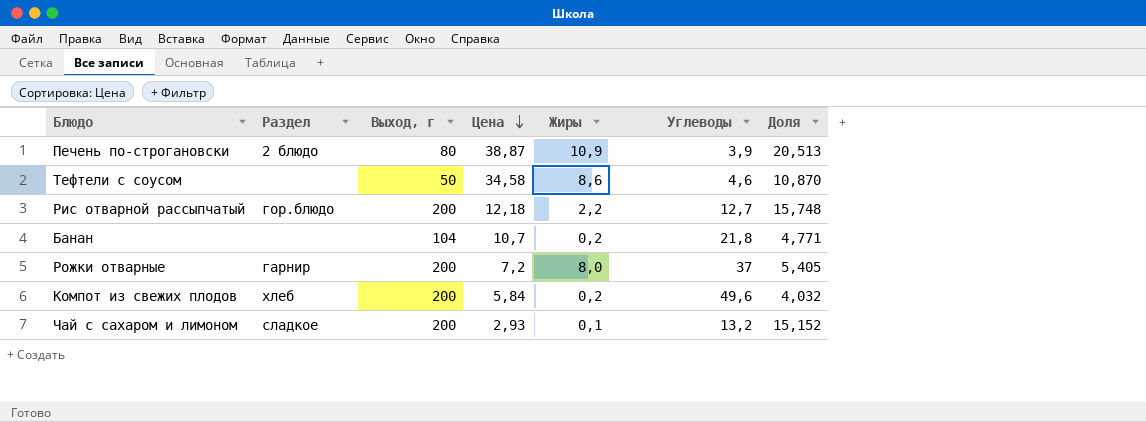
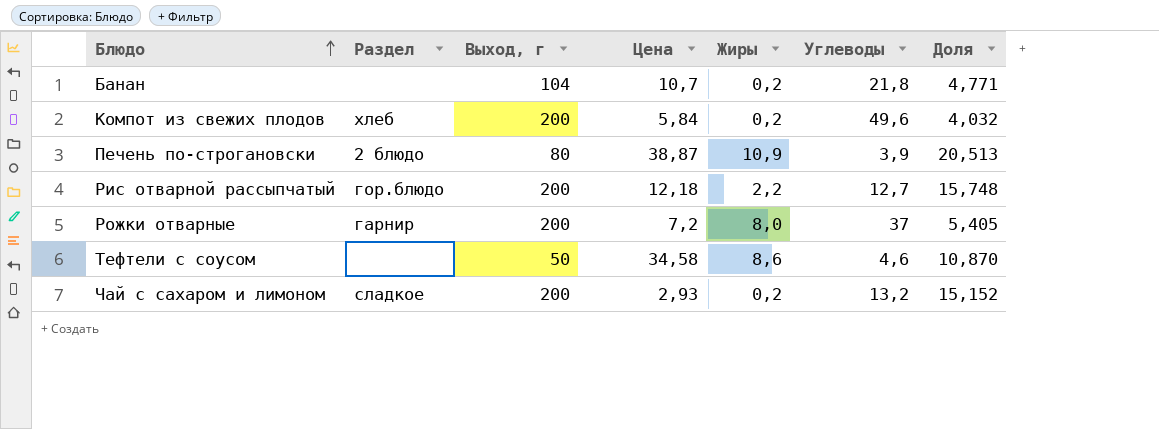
row order: Цена descending -> Блюдо ascending
Чай с сахаром и лимоном | Жиры: 0,1 -> 0,2

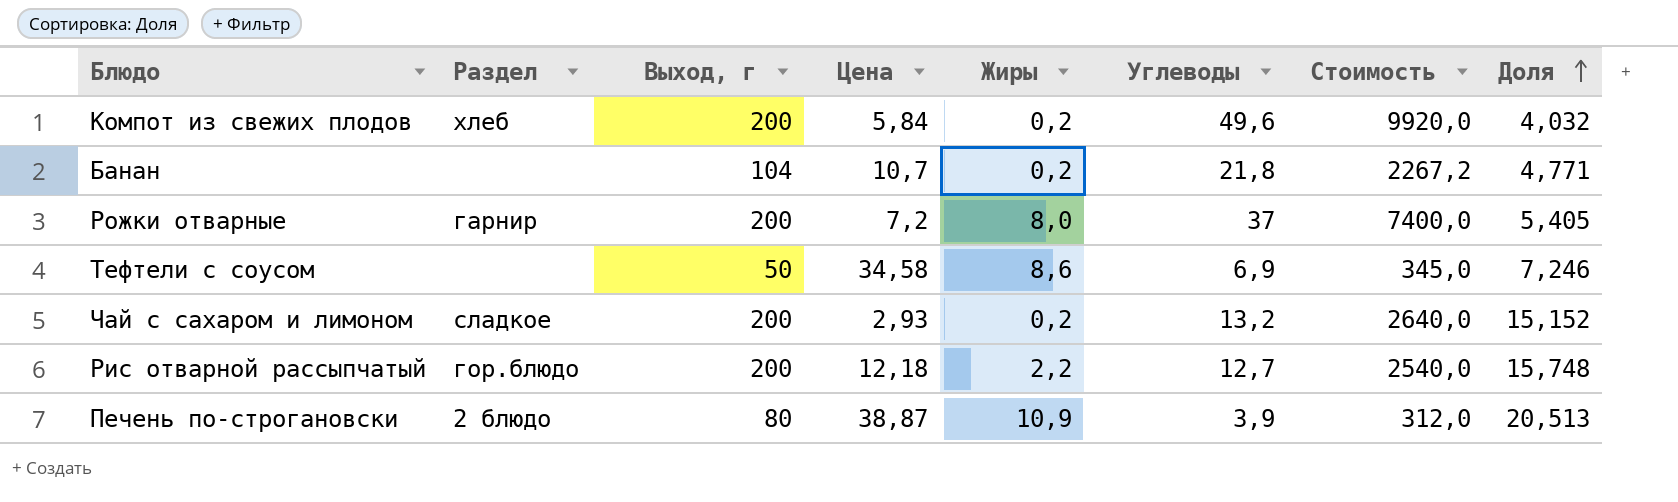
row order: Блюдо ascending -> Доля ascending
column Стоимость | formula: none -> [Выход, г] * [Углеводы]
Тефтели с соусом | Углеводы: 4,6 -> 6,9
Тефтели с соусом | Доля: 10,870 -> 7,246

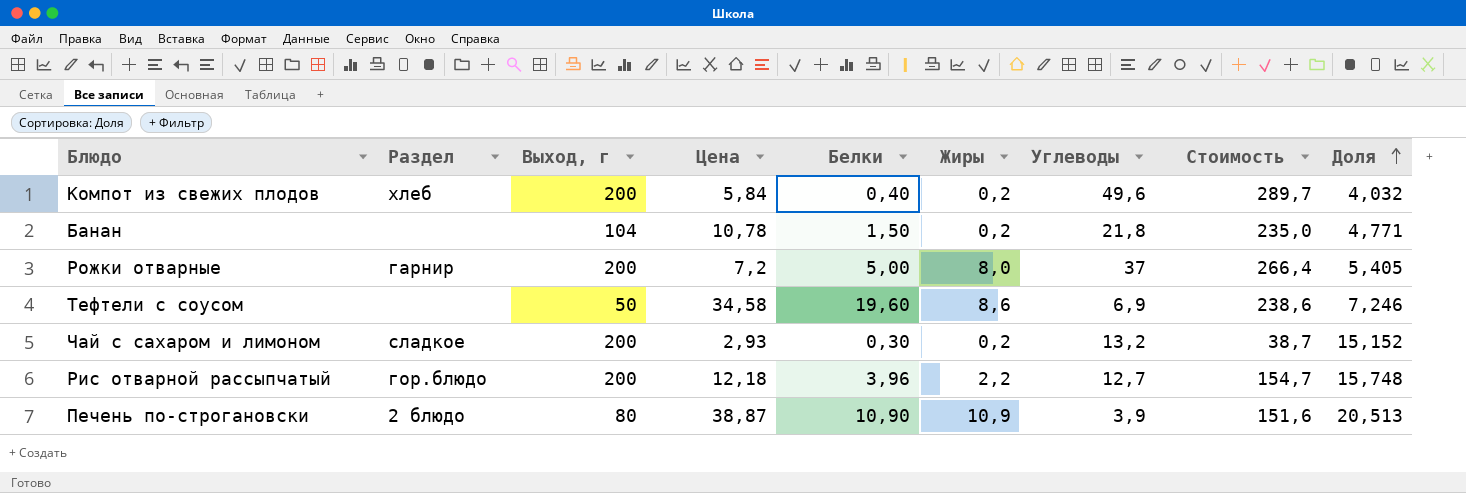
column Белки | position: none -> 5
column Стоимость | formula: [Выход, г] * [Углеводы] -> [Цена] * [Углеводы]
Банан | Цена: 10,7 -> 10,78

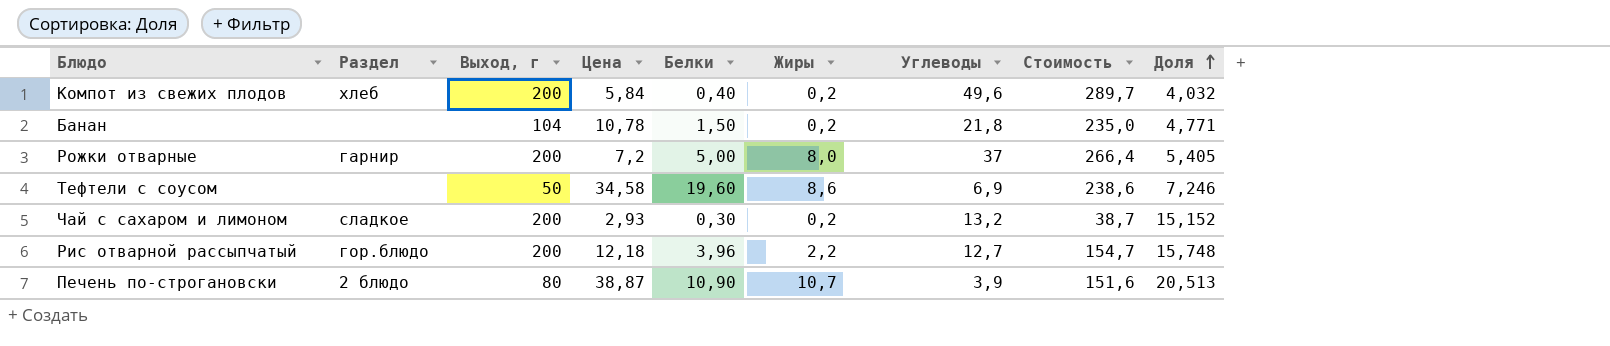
Печень по-строгановски | Жиры: 10,9 -> 10,7

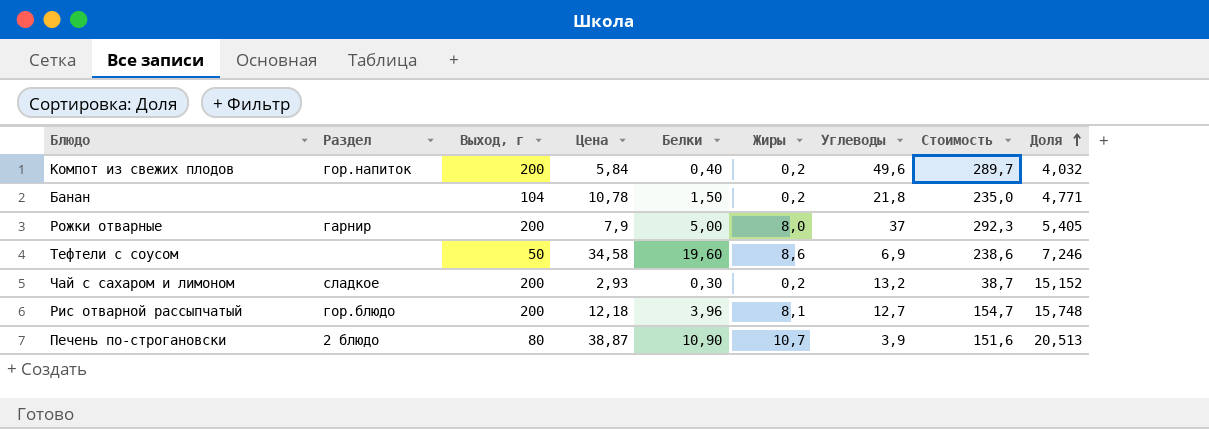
Компот из свежих плодов | Раздел: хлеб -> гор.напиток
Рожки отварные | Цена: 7,2 -> 7,9
Рожки отварные | Стоимость: 266,4 -> 292,3
Рис отварной рассыпчатый | Жиры: 2,2 -> 8,1

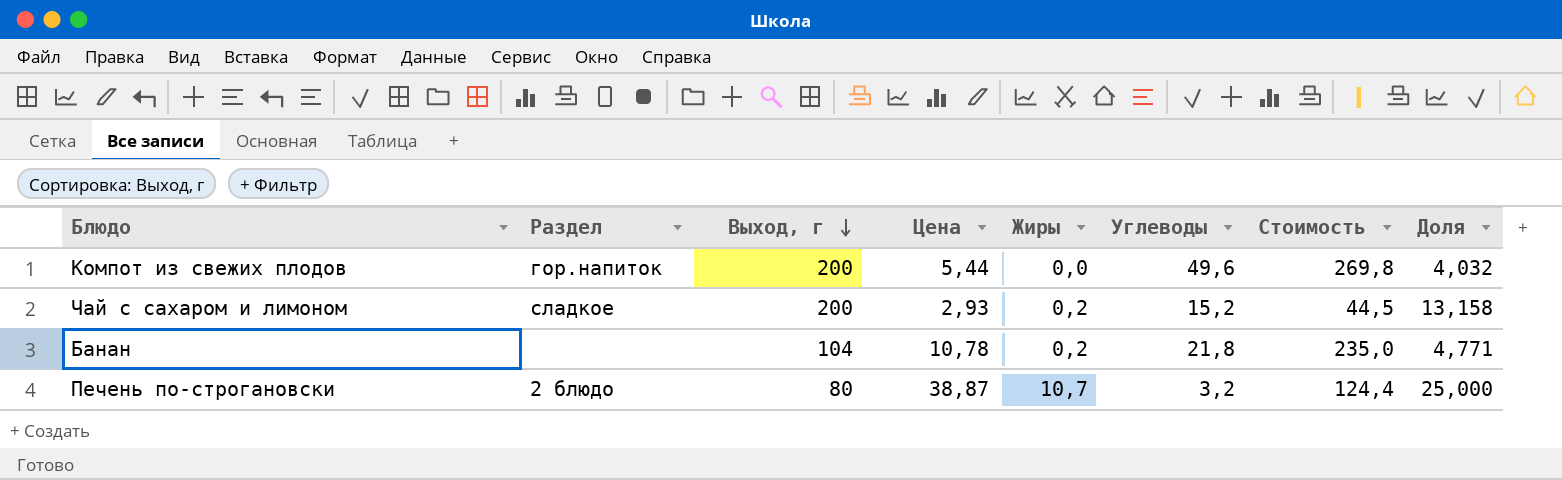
row order: Доля ascending -> Выход, г descending
column Белки | position: 5 -> none
row Рожки отварные: гарнир | 200 | 7,9 | 5,00 | 8,0 | 37 | 292,3 | 5,405 -> none
row Тефтели с соусом: none | 50 | 34,58 | 19,60 | 8,6 | 6,9 | 238,6 | 7,246 -> none
row Рис отварной рассыпчатый: гор.блюдо | 200 | 12,18 | 3,96 | 8,1 | 12,7 | 154,7 | 15,748 -> none
Компот из свежих плодов | Цена: 5,84 -> 5,44
Компот из свежих плодов | Жиры: 0,2 -> 0,0
Компот из свежих плодов | Стоимость: 289,7 -> 269,8
Чай с сахаром и лимоном | Углеводы: 13,2 -> 15,2
Чай с сахаром и лимоном | Стоимость: 38,7 -> 44,5
Чай с сахаром и лимоном | Доля: 15,152 -> 13,158
Печень по-строгановски | Углеводы: 3,9 -> 3,2
Печень по-строгановски | Стоимость: 151,6 -> 124,4
Печень по-строгановски | Доля: 20,513 -> 25,000

